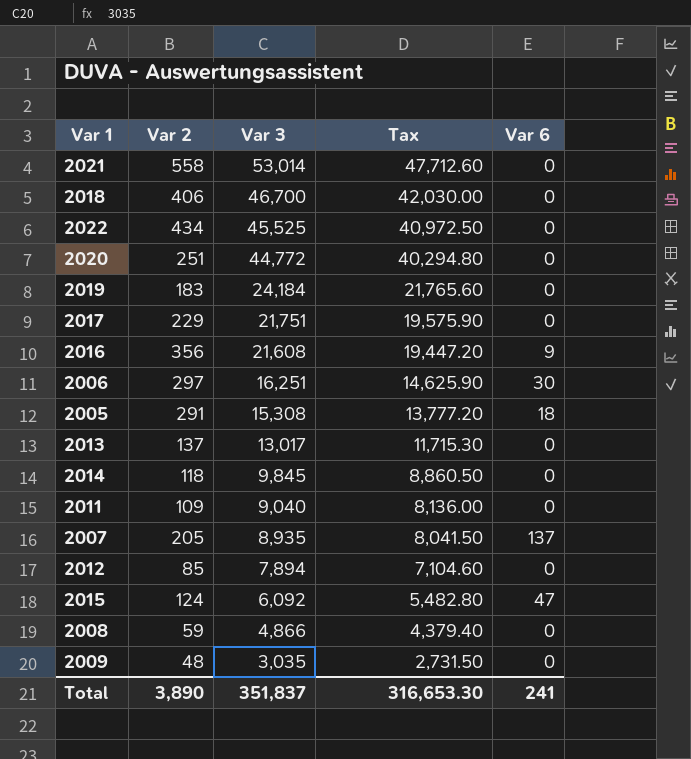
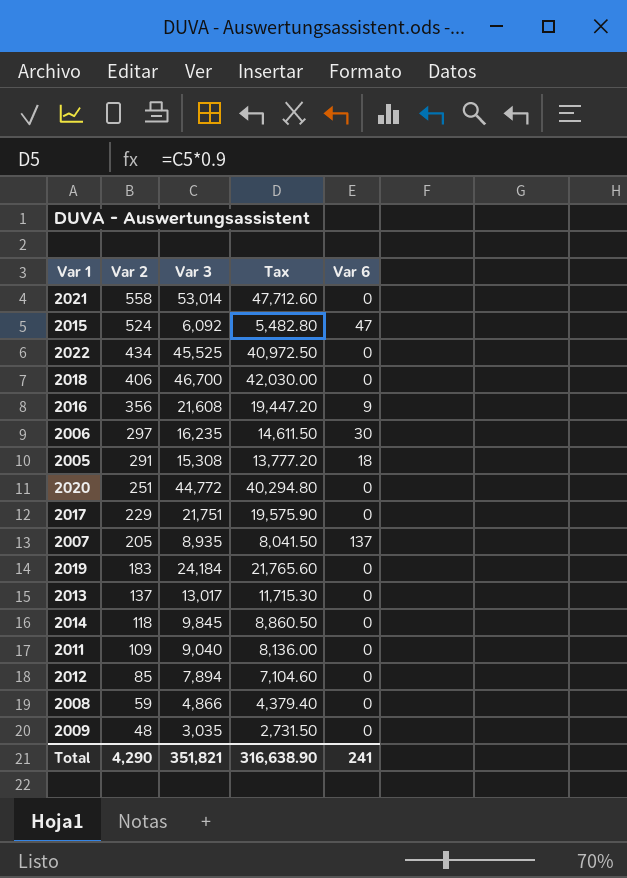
row order: Var 3 descending -> Var 2 descending
2015 | Var 2: 124 -> 524
2006 | Var 3: 16,251 -> 16,235
2006 | Tax: 14,625.90 -> 14,611.50
Total | Var 2: 3,890 -> 4,290
Total | Var 3: 351,837 -> 351,821
Total | Tax: 316,653.30 -> 316,638.90

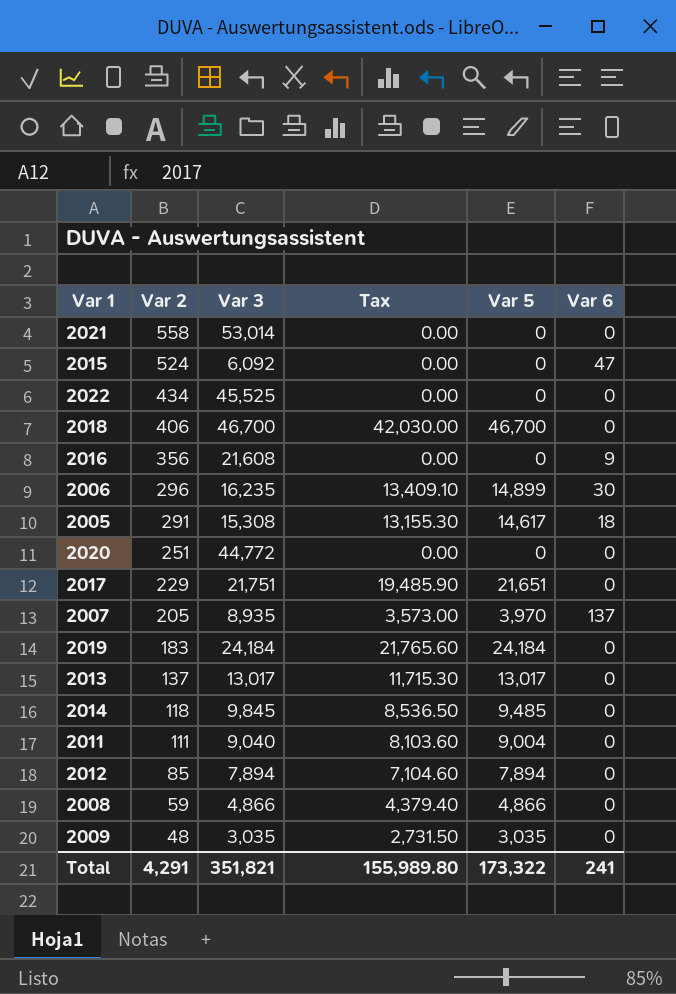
column Tax | formula: [Var 3] * 0.9 -> [Var 5] * 0.9
column Var 5 | position: none -> 5
2006 | Var 2: 297 -> 296
2011 | Var 2: 109 -> 111
Total | Var 2: 4,290 -> 4,291
Total | Tax: 316,638.90 -> 155,989.80

